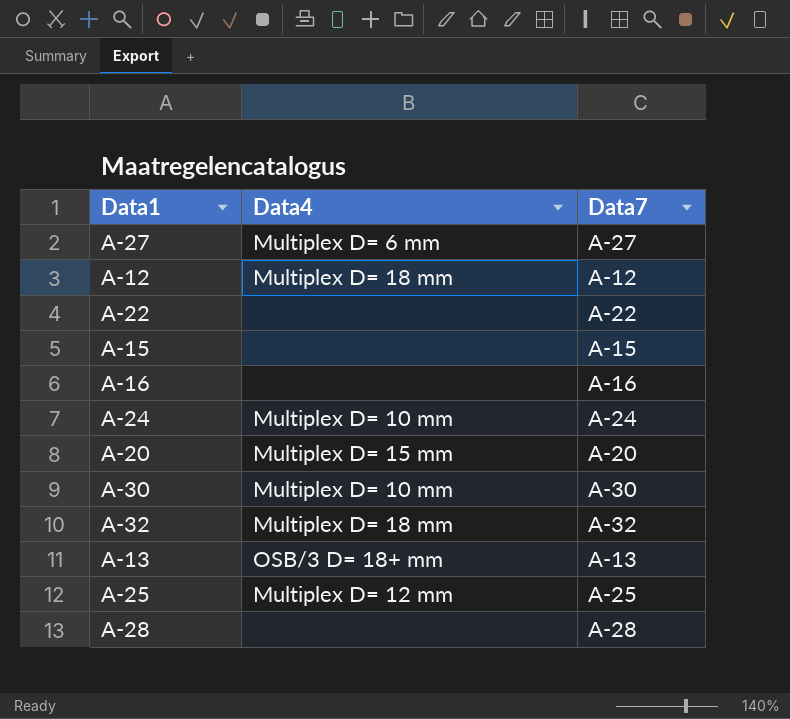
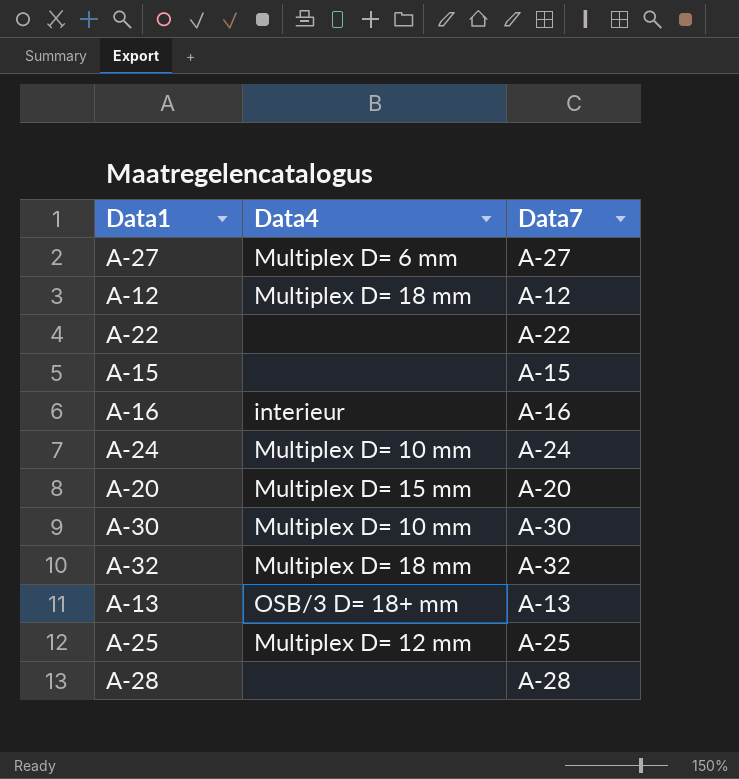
A-16 | Data4: none -> interieur

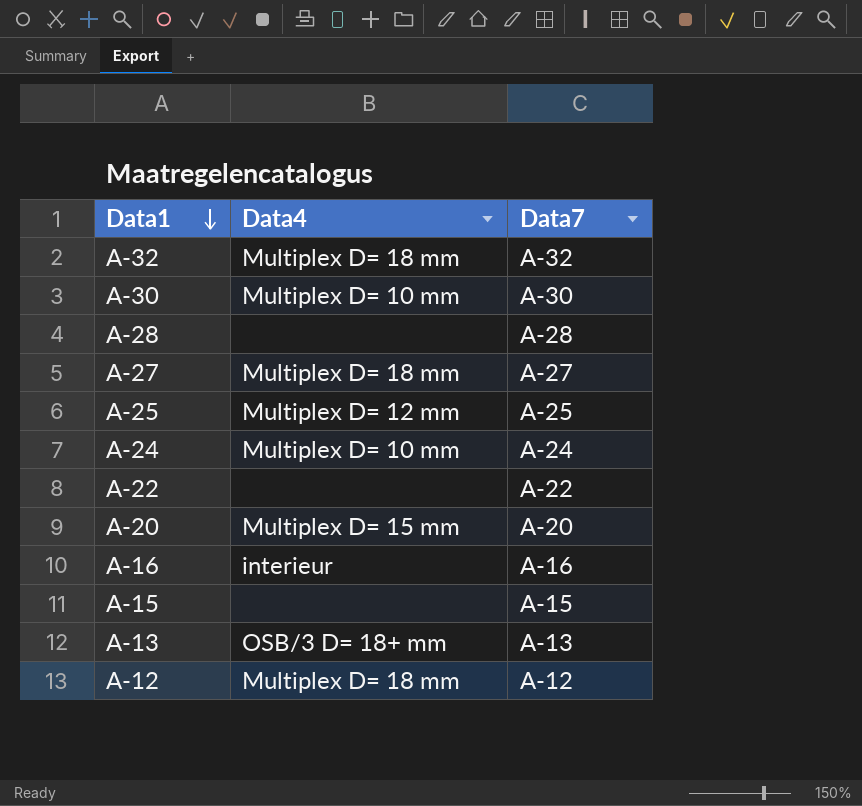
row order: none -> Data1 descending
A-27 | Data4: Multiplex D= 6 mm -> Multiplex D= 18 mm

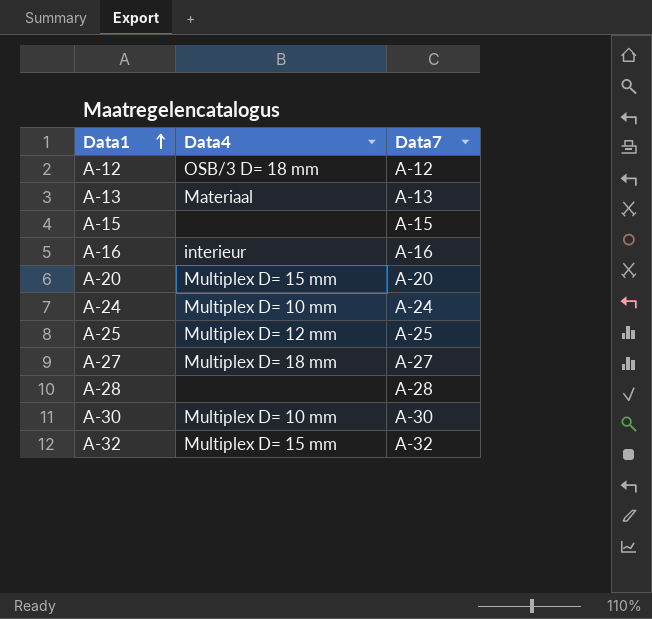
row order: Data1 descending -> Data1 ascending
row A-22: none | A-22 -> none
A-12 | Data4: Multiplex D= 18 mm -> OSB/3 D= 18 mm
A-13 | Data4: OSB/3 D= 18+ mm -> Materiaal
A-32 | Data4: Multiplex D= 18 mm -> Multiplex D= 15 mm

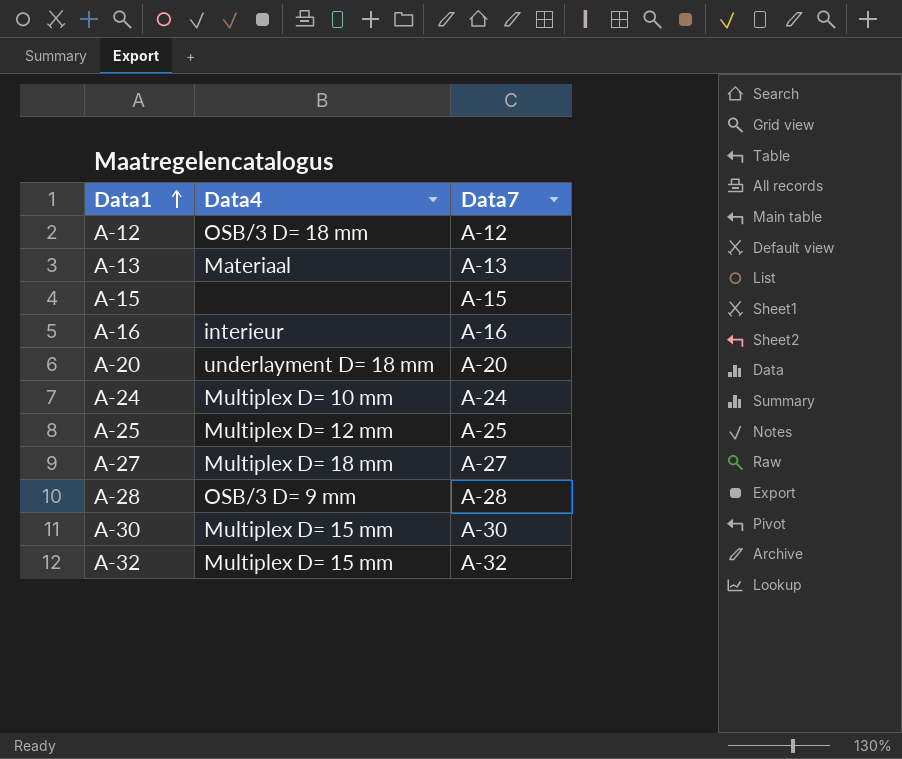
A-20 | Data4: Multiplex D= 15 mm -> underlayment D= 18 mm
A-28 | Data4: none -> OSB/3 D= 9 mm
A-30 | Data4: Multiplex D= 10 mm -> Multiplex D= 15 mm

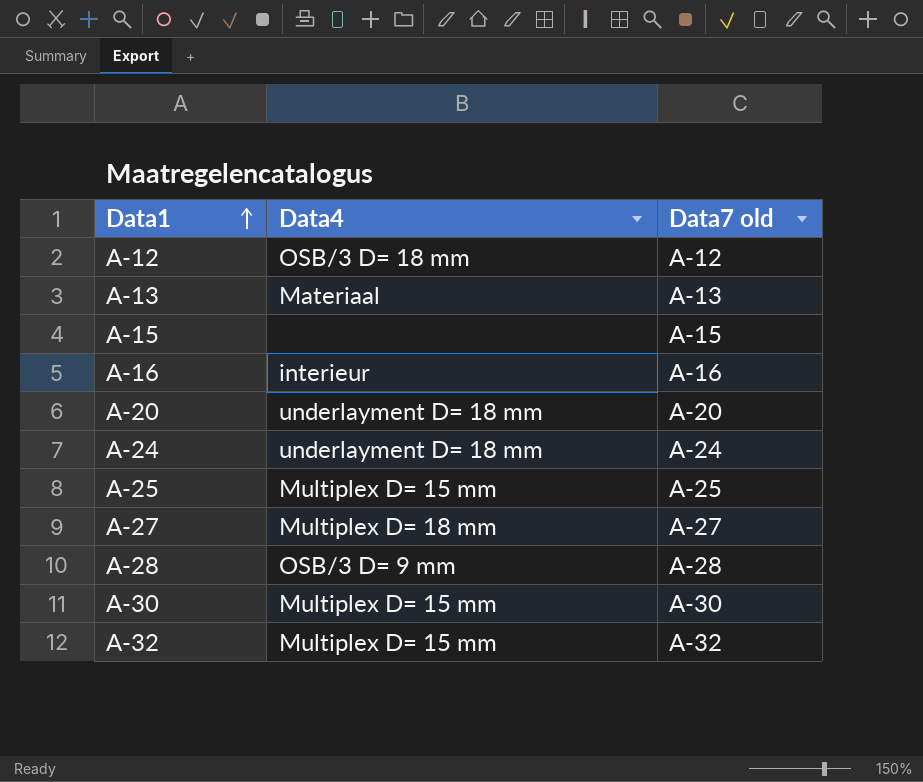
column name: Data7 -> Data7 old
A-24 | Data4: Multiplex D= 10 mm -> underlayment D= 18 mm
A-25 | Data4: Multiplex D= 12 mm -> Multiplex D= 15 mm

